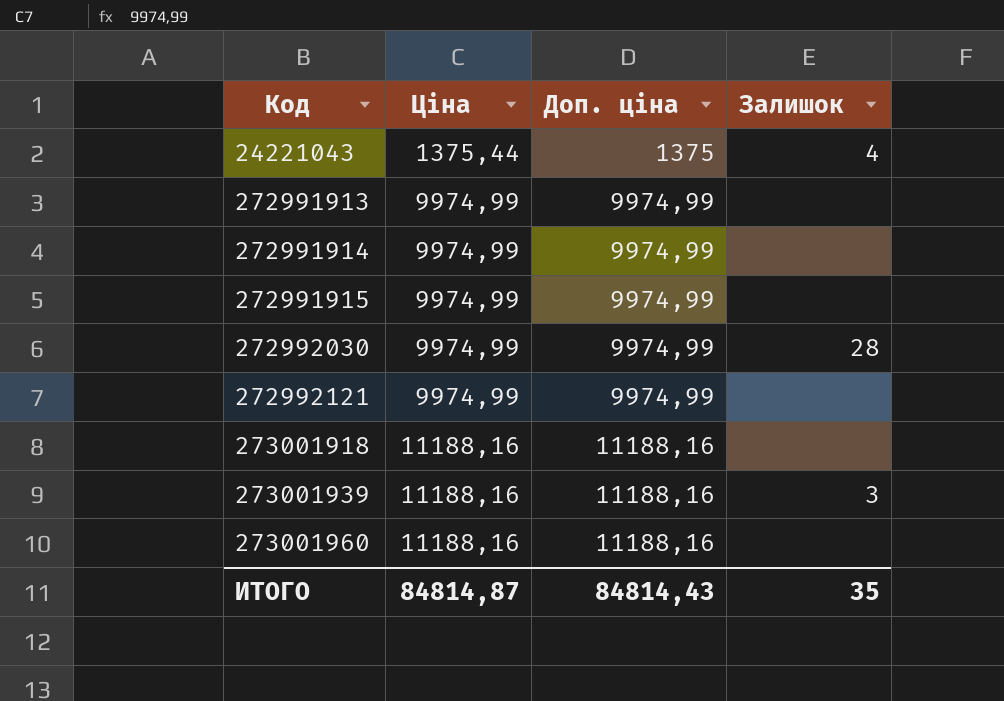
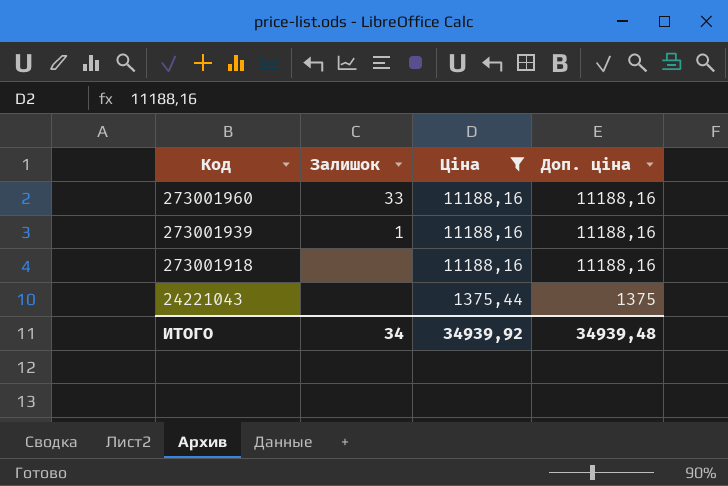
filter: none -> Ціна != 9974,99
row order: Код ascending -> Код descending
column Залишок | position: 4 -> 2
273001960 | Залишок: none -> 33
273001939 | Залишок: 3 -> 1
24221043 | Залишок: 4 -> none
ИТОГО | Залишок: 35 -> 34
ИТОГО | Ціна: 84814,87 -> 34939,92
ИТОГО | Доп. ціна: 84814,43 -> 34939,48

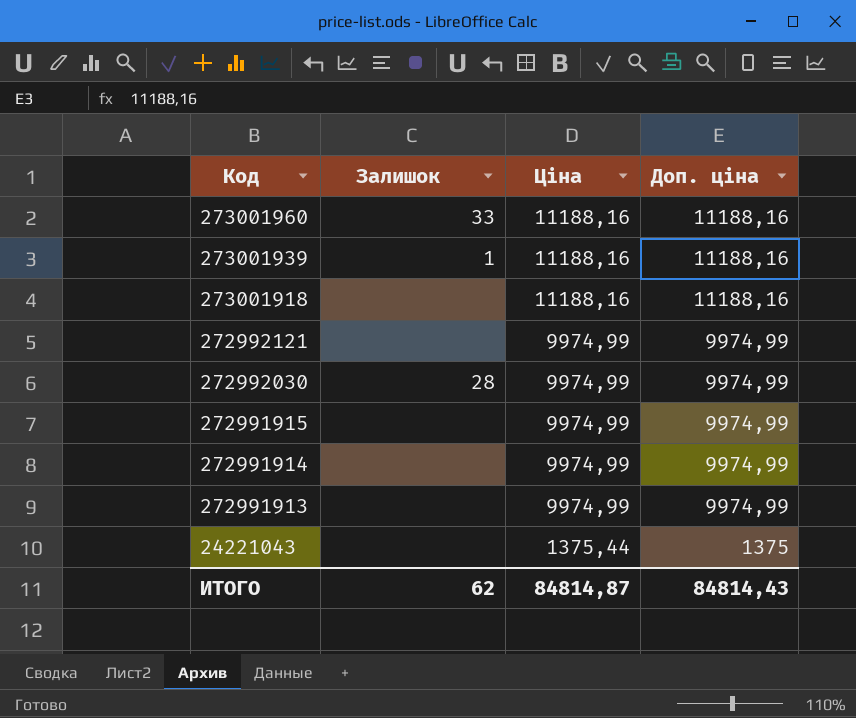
filter: Ціна != 9974,99 -> none
ИТОГО | Залишок: 34 -> 62
ИТОГО | Ціна: 34939,92 -> 84814,87
ИТОГО | Доп. ціна: 34939,48 -> 84814,43

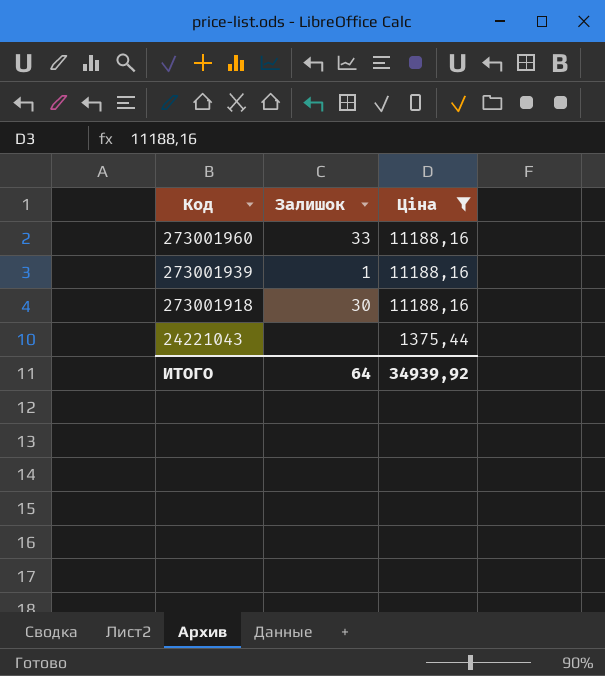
filter: none -> Ціна != 9974,99
column Доп. ціна | position: 4 -> none
273001918 | Залишок: none -> 30
ИТОГО | Залишок: 62 -> 64
ИТОГО | Ціна: 84814,87 -> 34939,92

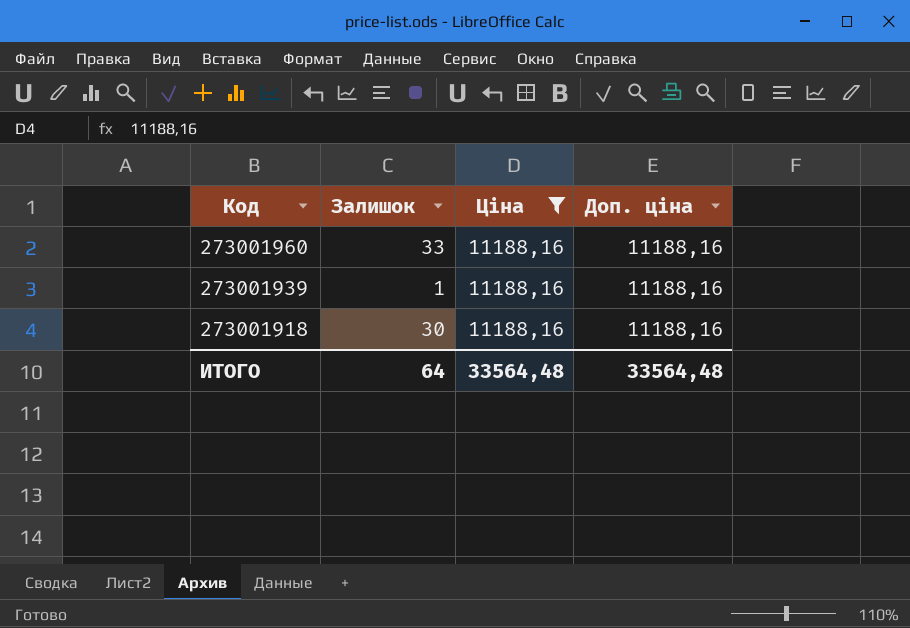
column Доп. ціна | position: none -> 4
row 24221043: none | 1375,44 -> none
ИТОГО | Ціна: 34939,92 -> 33564,48

